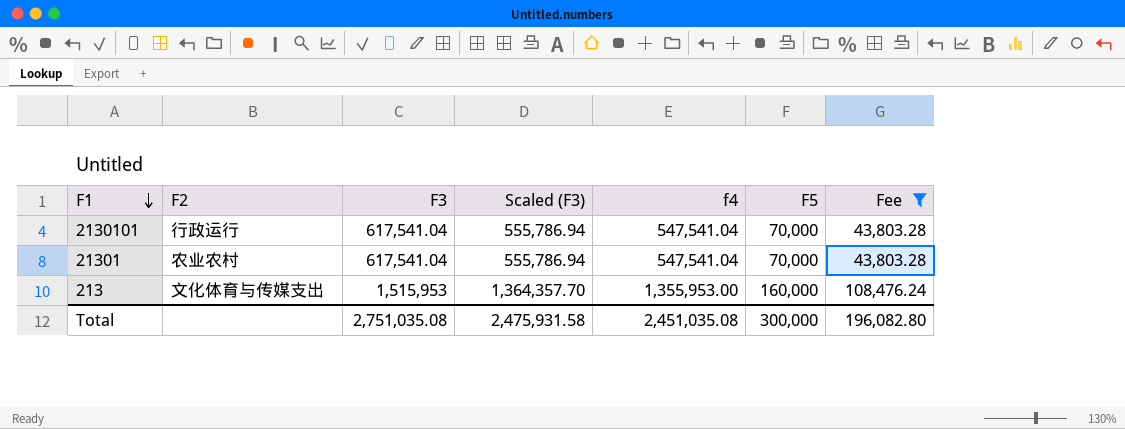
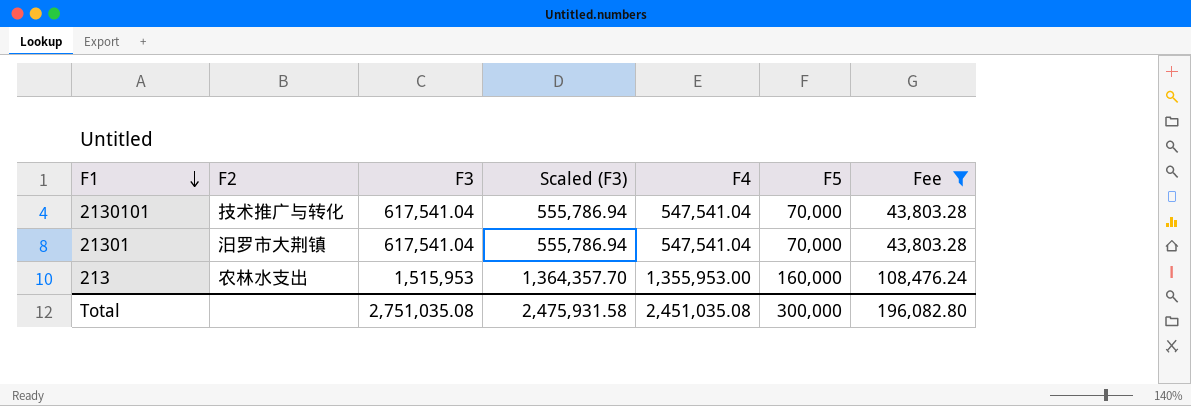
column name: f4 -> F4
2130101 | F2: 行政运行 -> 技术推广与转化
21301 | F2: 农业农村 -> 汨罗市大荆镇
213 | F2: 文化体育与传媒支出 -> 农林水支出

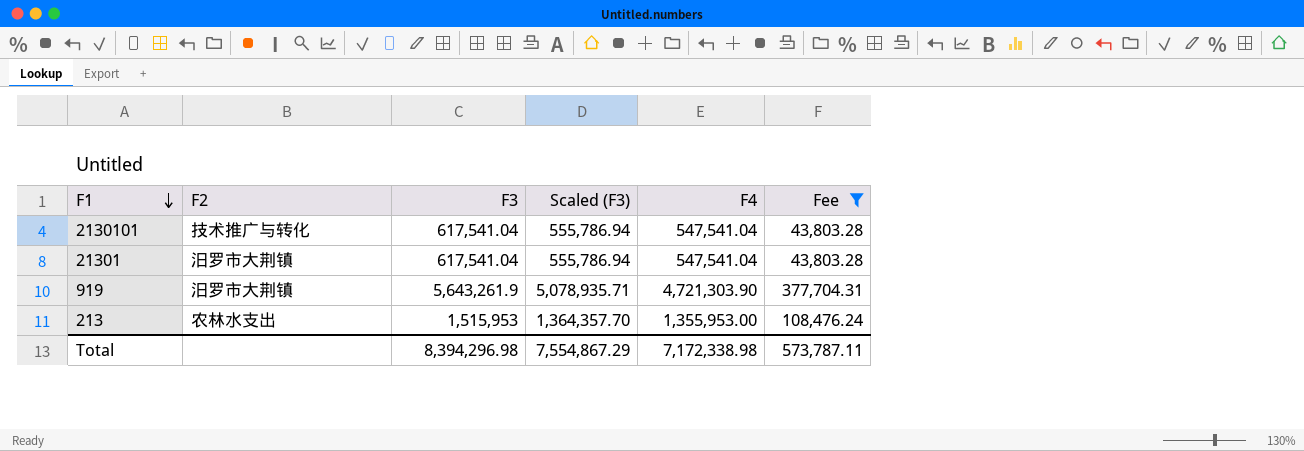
column F5 | position: 6 -> none
row 919: none -> 汨罗市大荆镇 | 5,643,261.9 | 5,078,935.71 | 4,721,303.90 | 377,704.31
Total | F3: 2,751,035.08 -> 8,394,296.98
Total | Scaled (F3): 2,475,931.58 -> 7,554,867.29
Total | F4: 2,451,035.08 -> 7,172,338.98
Total | Fee: 196,082.80 -> 573,787.11

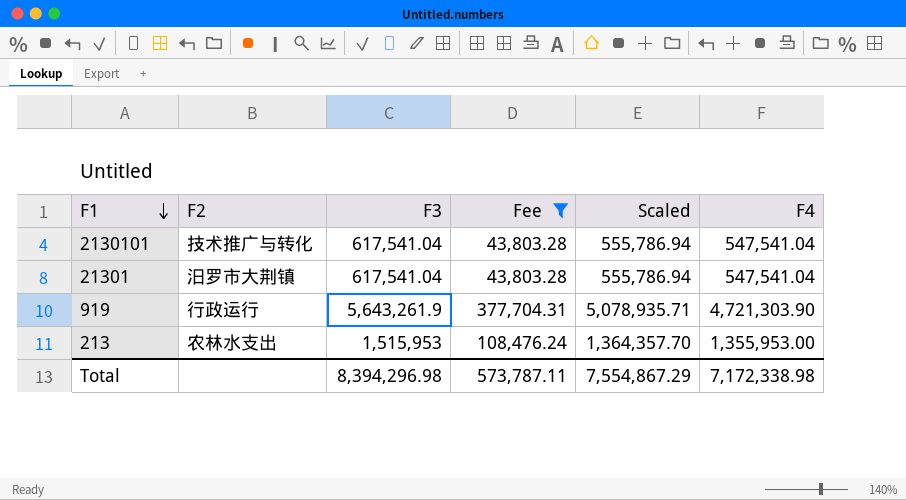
column Fee | position: 6 -> 4
column name: Scaled (F3) -> Scaled
919 | F2: 汨罗市大荆镇 -> 行政运行

